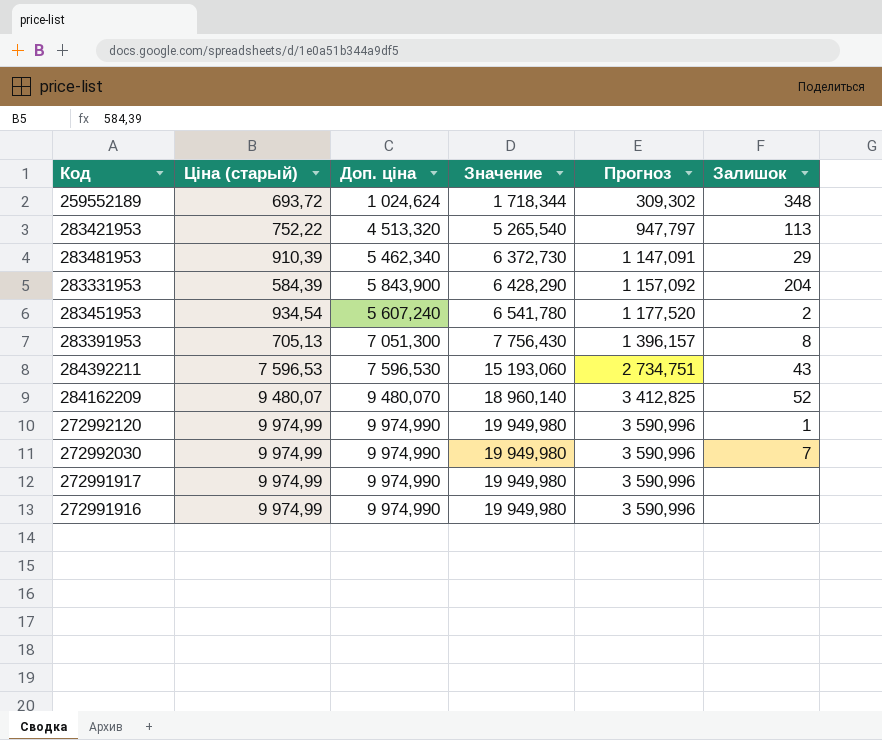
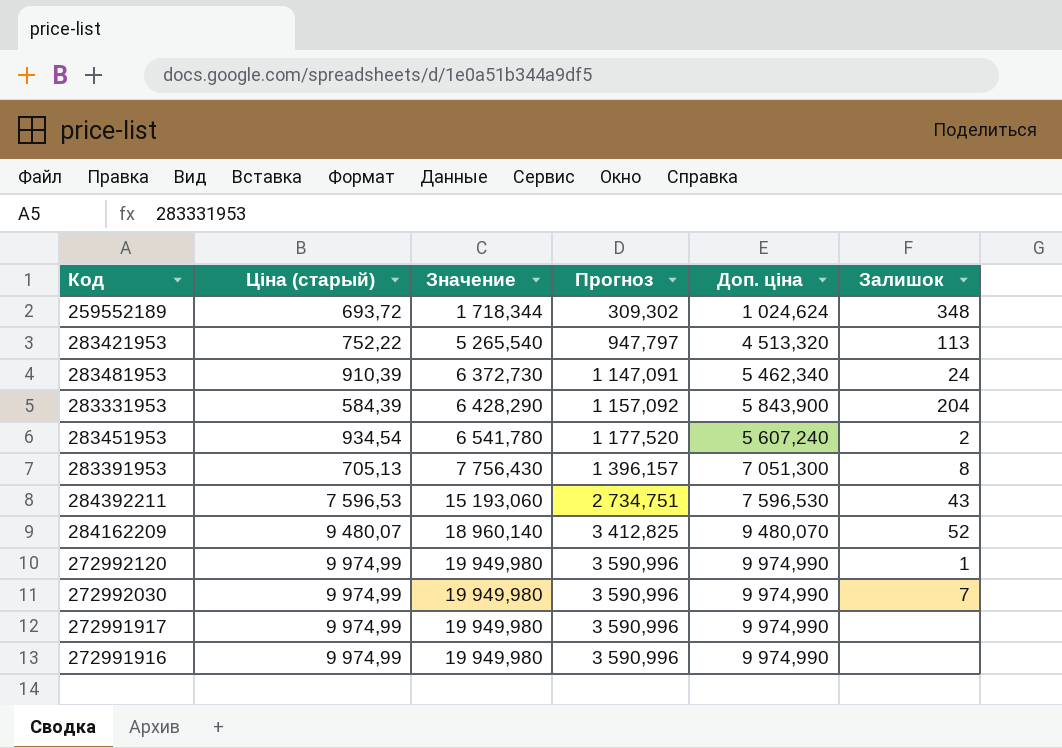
column Доп. ціна | position: 3 -> 5
283481953 | Залишок: 29 -> 24

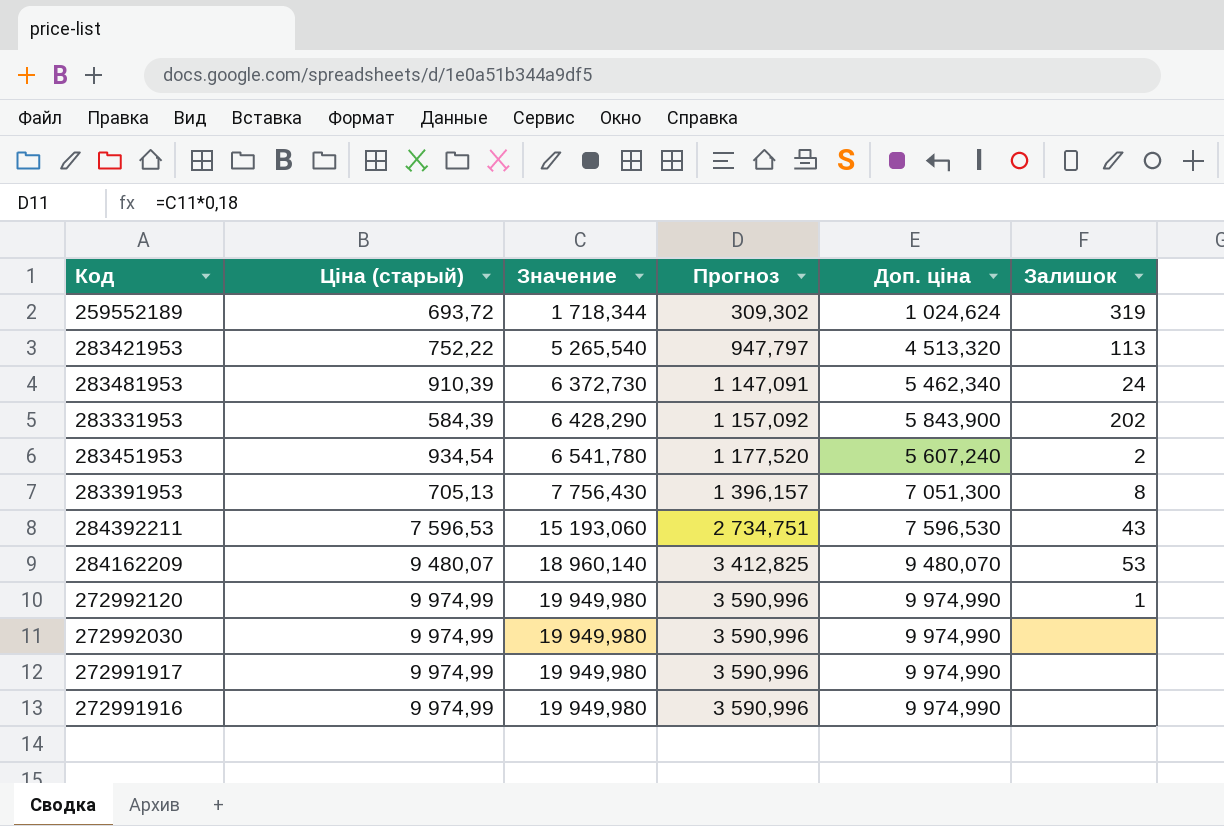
259552189 | Залишок: 348 -> 319
283331953 | Залишок: 204 -> 202
284162209 | Залишок: 52 -> 53
272992030 | Залишок: 7 -> none

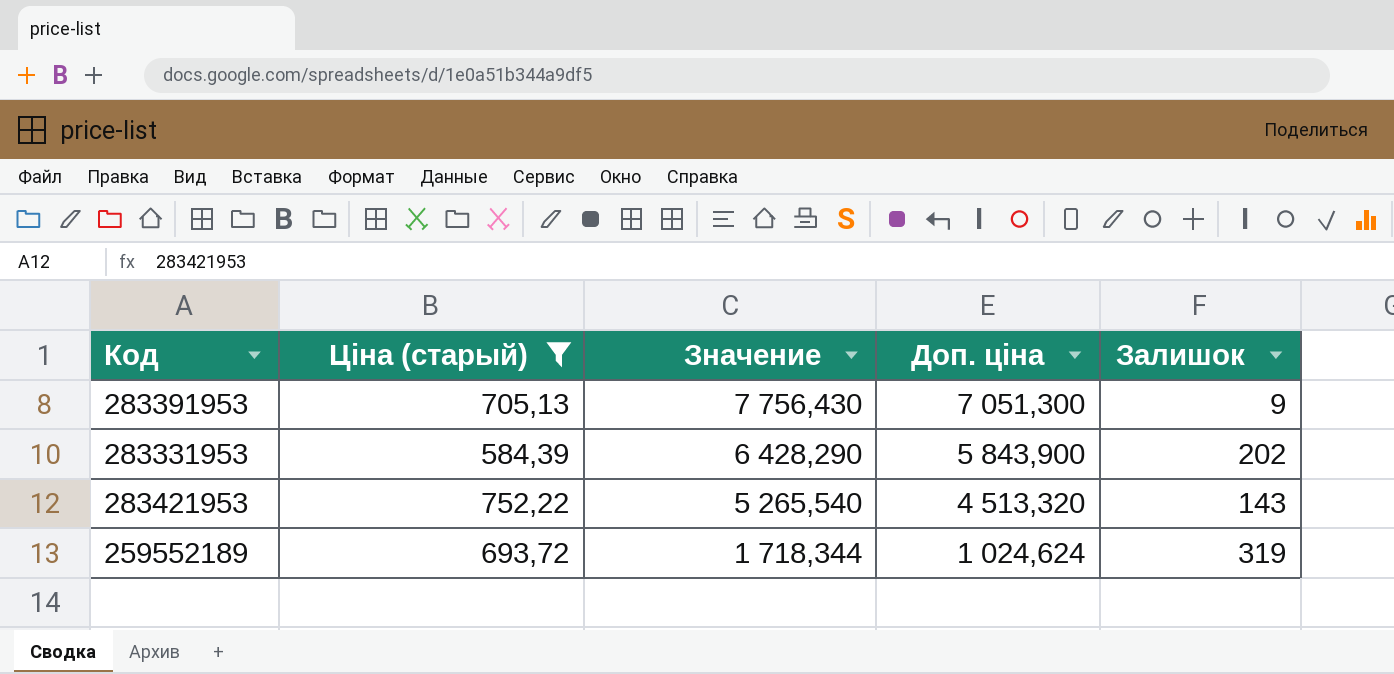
filter: none -> Ціна (старый) <= 752,22
row order: Значение ascending -> Значение descending
column Прогноз | formula: [Значение] * 0,18 -> none
283391953 | Залишок: 8 -> 9
283421953 | Залишок: 113 -> 143

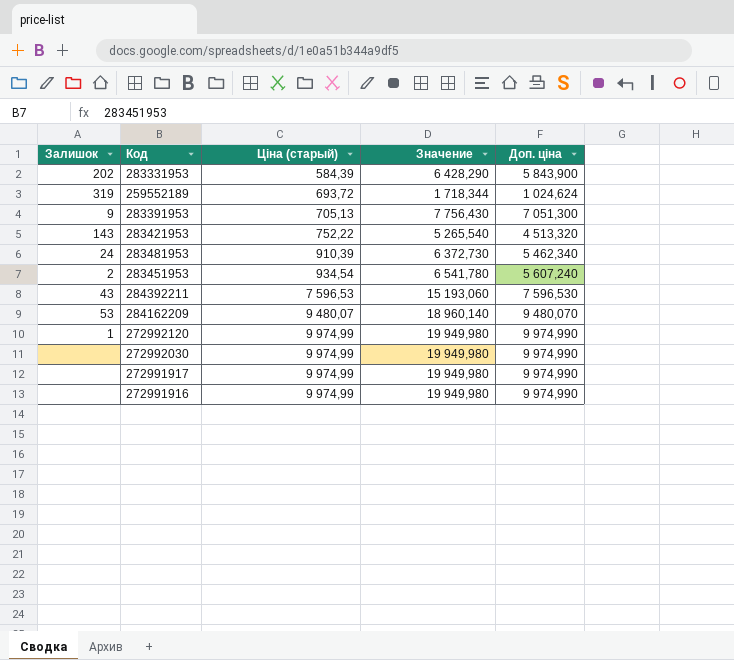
filter: Ціна (старый) <= 752,22 -> none
row order: Значение descending -> Ціна (старый) ascending
column Залишок | position: 5 -> 1

